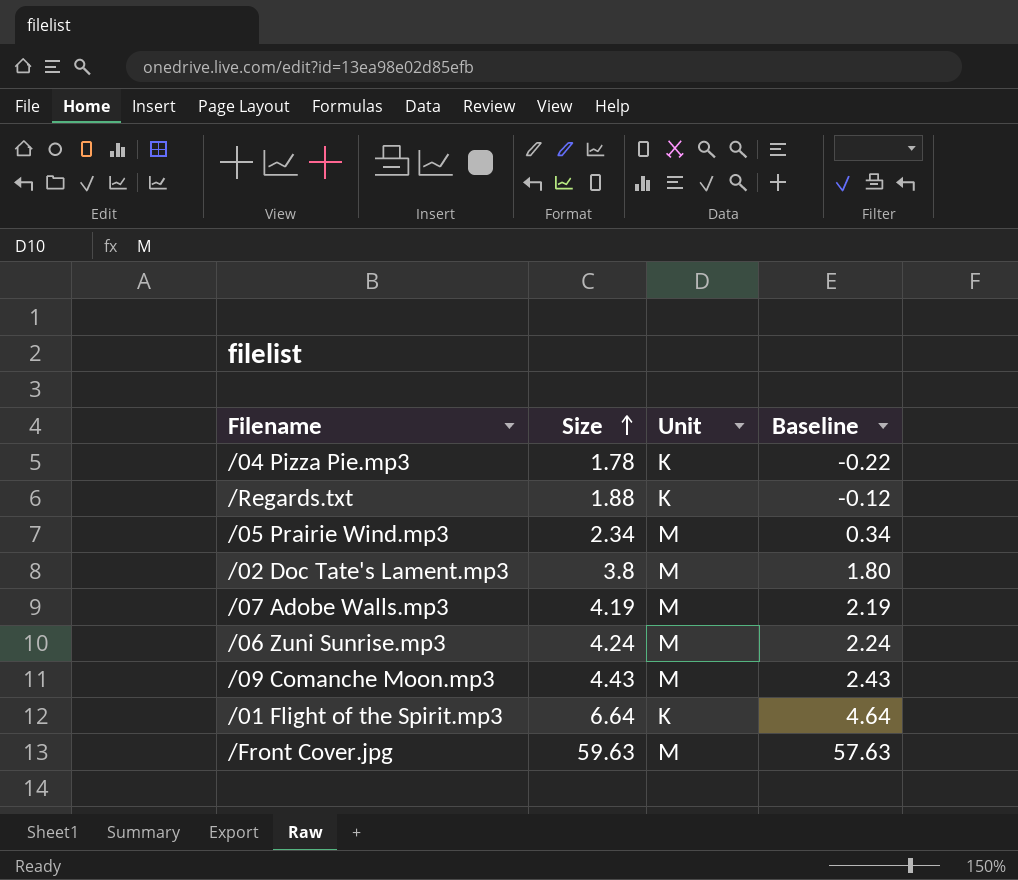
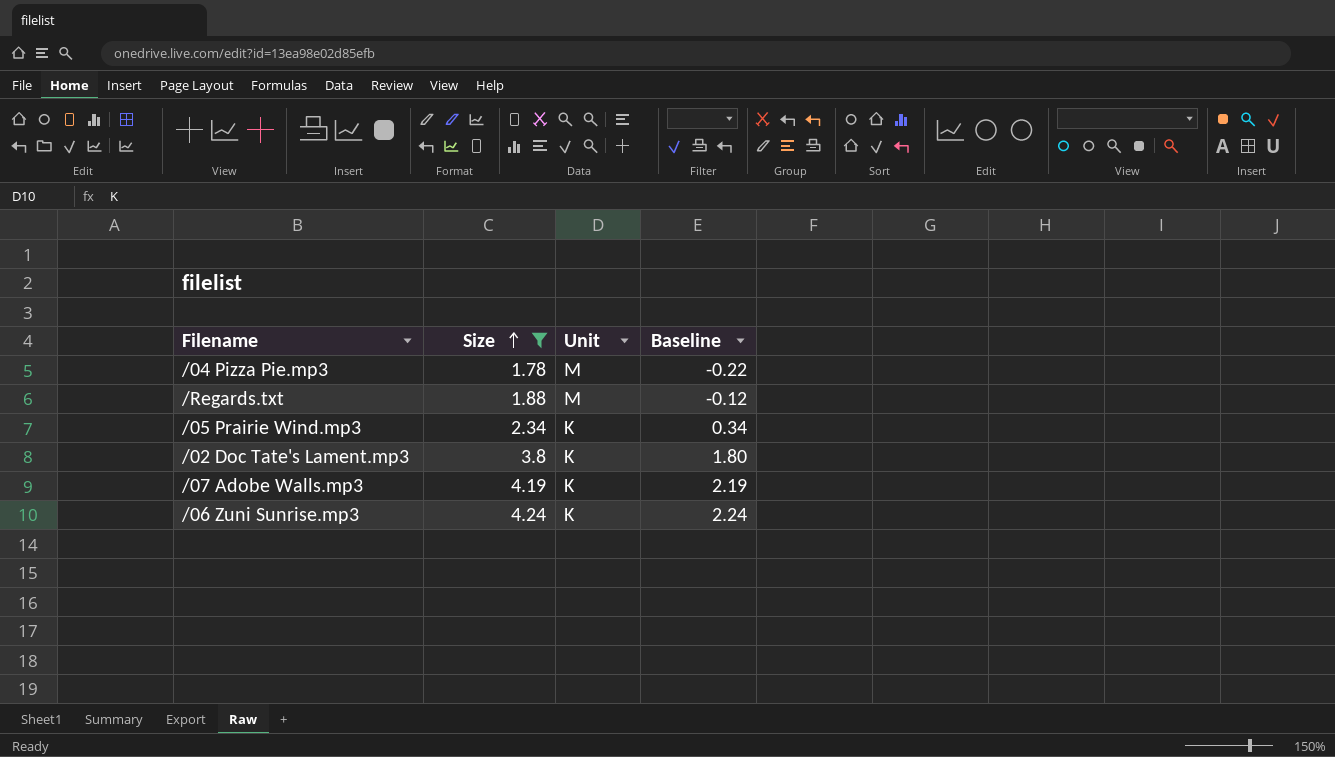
filter: none -> Size <= 4.24
/04 Pizza Pie.mp3 | Unit: K -> M
/Regards.txt | Unit: K -> M
/05 Prairie Wind.mp3 | Unit: M -> K
/02 Doc Tate's Lament.mp3 | Unit: M -> K
/07 Adobe Walls.mp3 | Unit: M -> K
/06 Zuni Sunrise.mp3 | Unit: M -> K

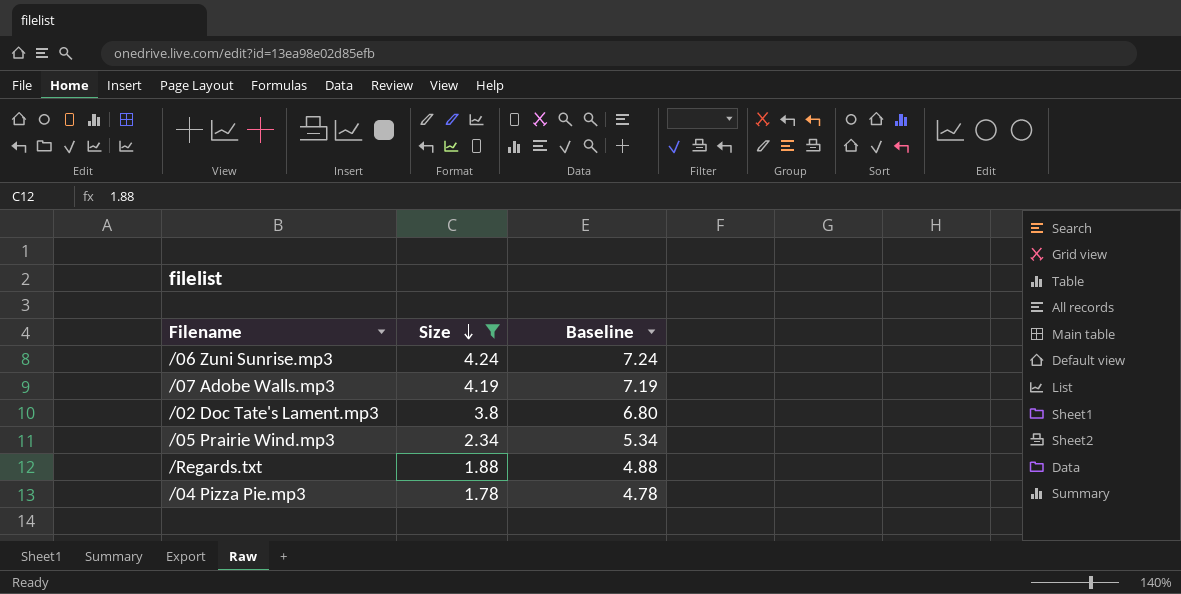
row order: Size ascending -> Size descending
column Unit | position: 3 -> none
column Baseline | formula: [Size] - 2 -> [Size] + 3

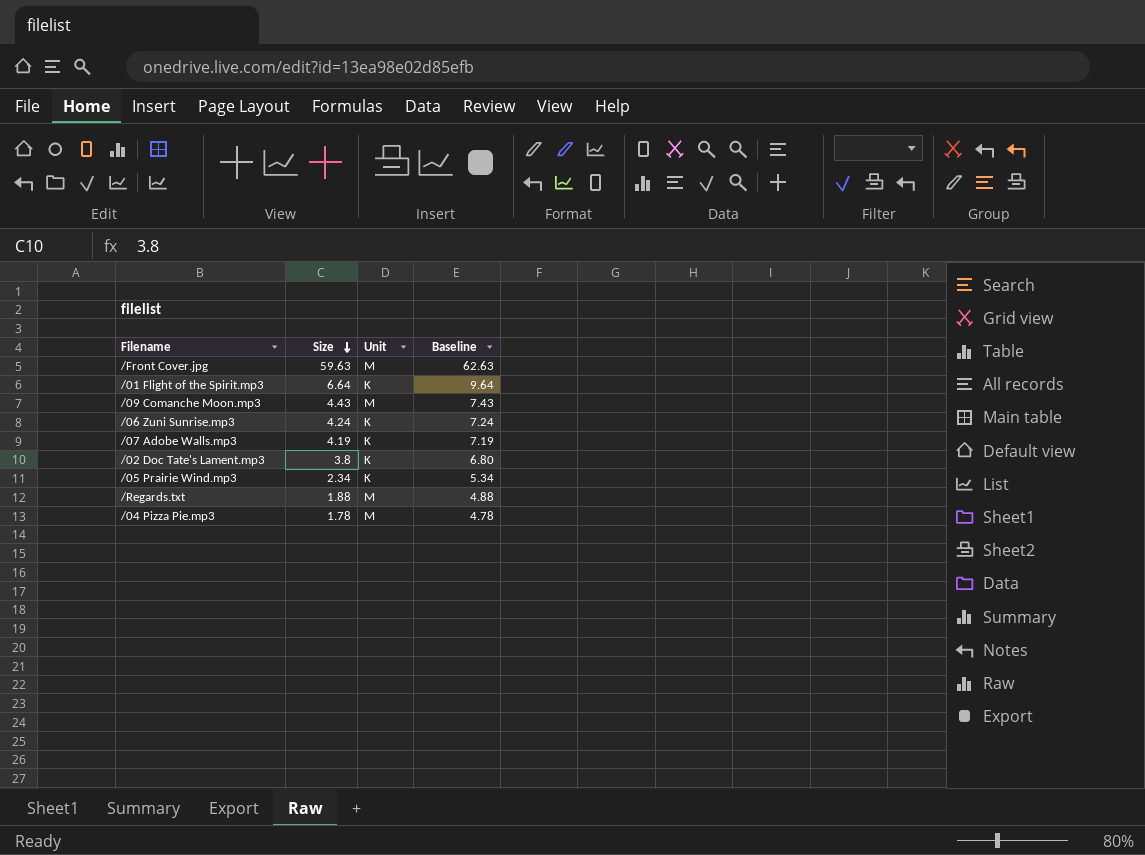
filter: Size <= 4.24 -> none
column Unit | position: none -> 3

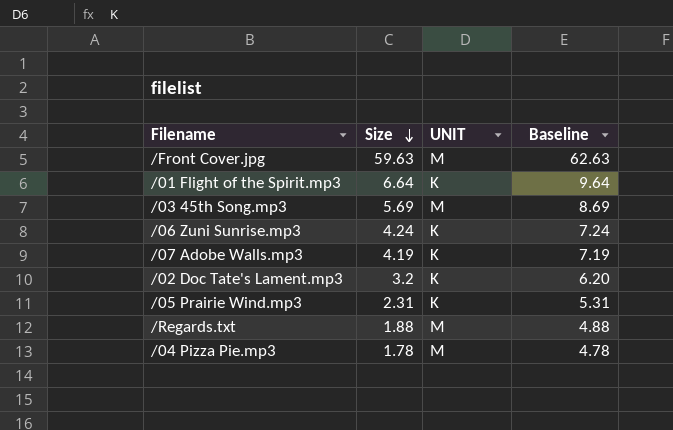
column name: Unit -> UNIT
row /09 Comanche Moon.mp3: 4.43 | M | 7.43 -> none
row /03 45th Song.mp3: none -> 5.69 | M | 8.69
/02 Doc Tate's Lament.mp3 | Size: 3.8 -> 3.2
/02 Doc Tate's Lament.mp3 | Baseline: 6.80 -> 6.20
/05 Prairie Wind.mp3 | Size: 2.34 -> 2.31
/05 Prairie Wind.mp3 | Baseline: 5.34 -> 5.31

